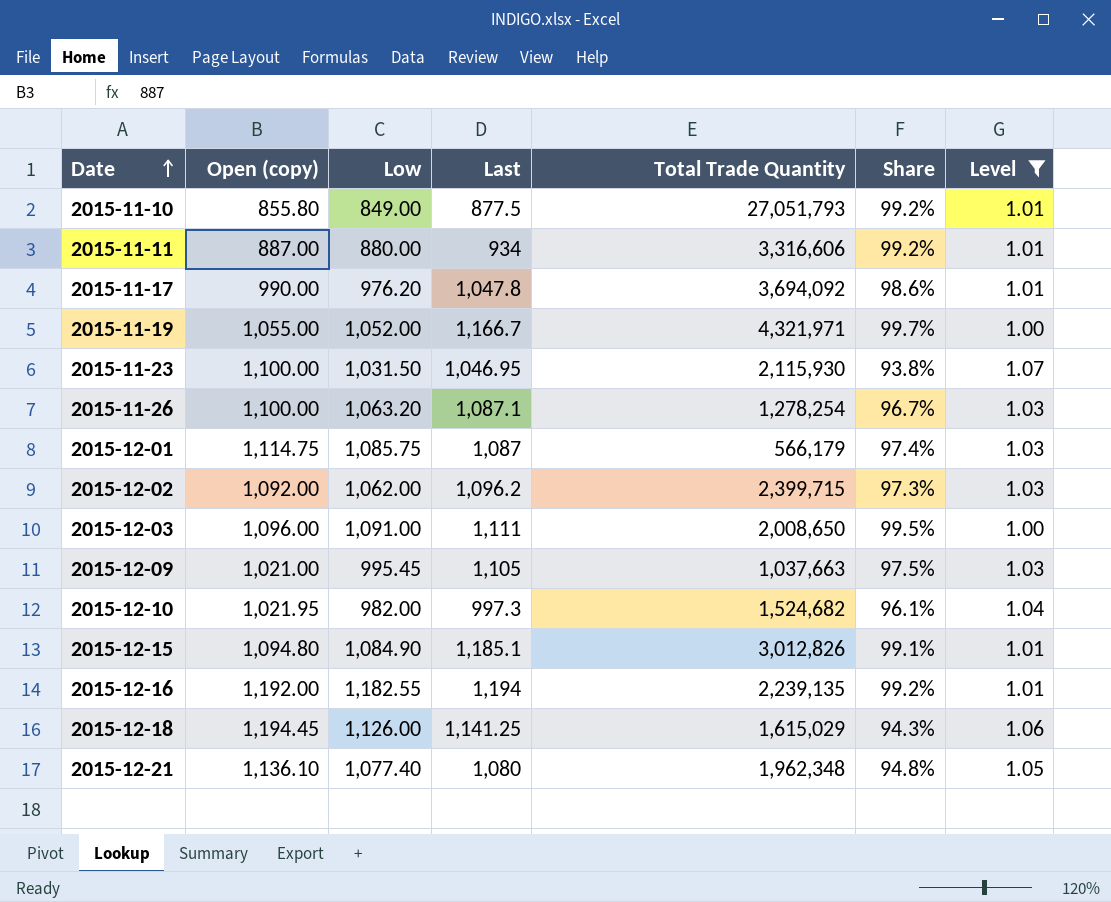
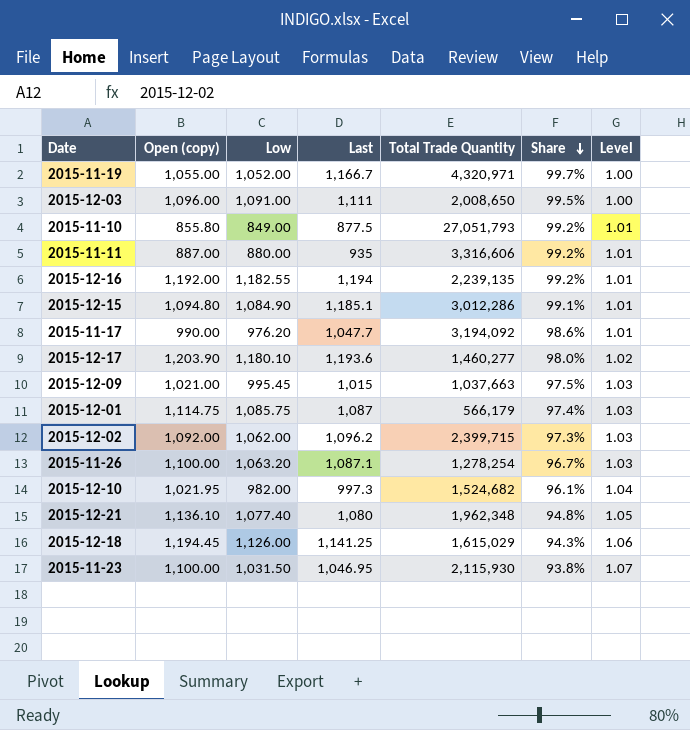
filter: Level != 1.02 -> none
row order: Date ascending -> Share descending
2015-11-19 | Total Trade Quantity: 4,321,971 -> 4,320,971
2015-11-11 | Last: 934 -> 935
2015-12-15 | Total Trade Quantity: 3,012,826 -> 3,012,286
2015-11-17 | Last: 1,047.8 -> 1,047.7
2015-11-17 | Total Trade Quantity: 3,694,092 -> 3,194,092
2015-12-09 | Last: 1,105 -> 1,015

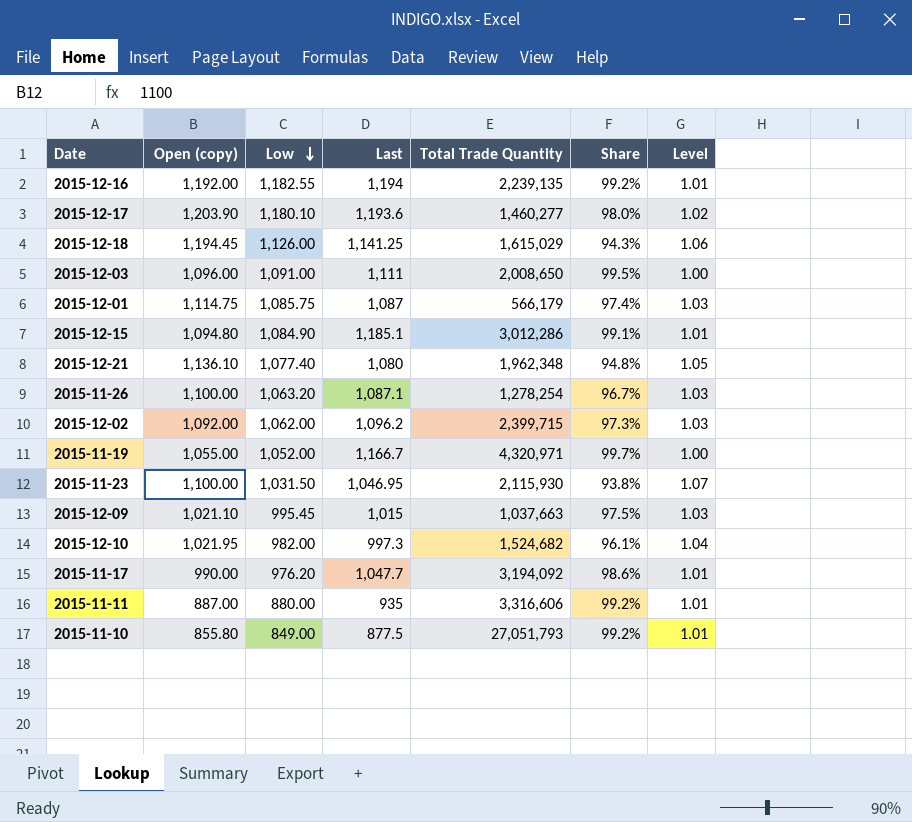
row order: Share descending -> Low descending
2015-12-09 | Open (copy): 1,021.00 -> 1,021.10

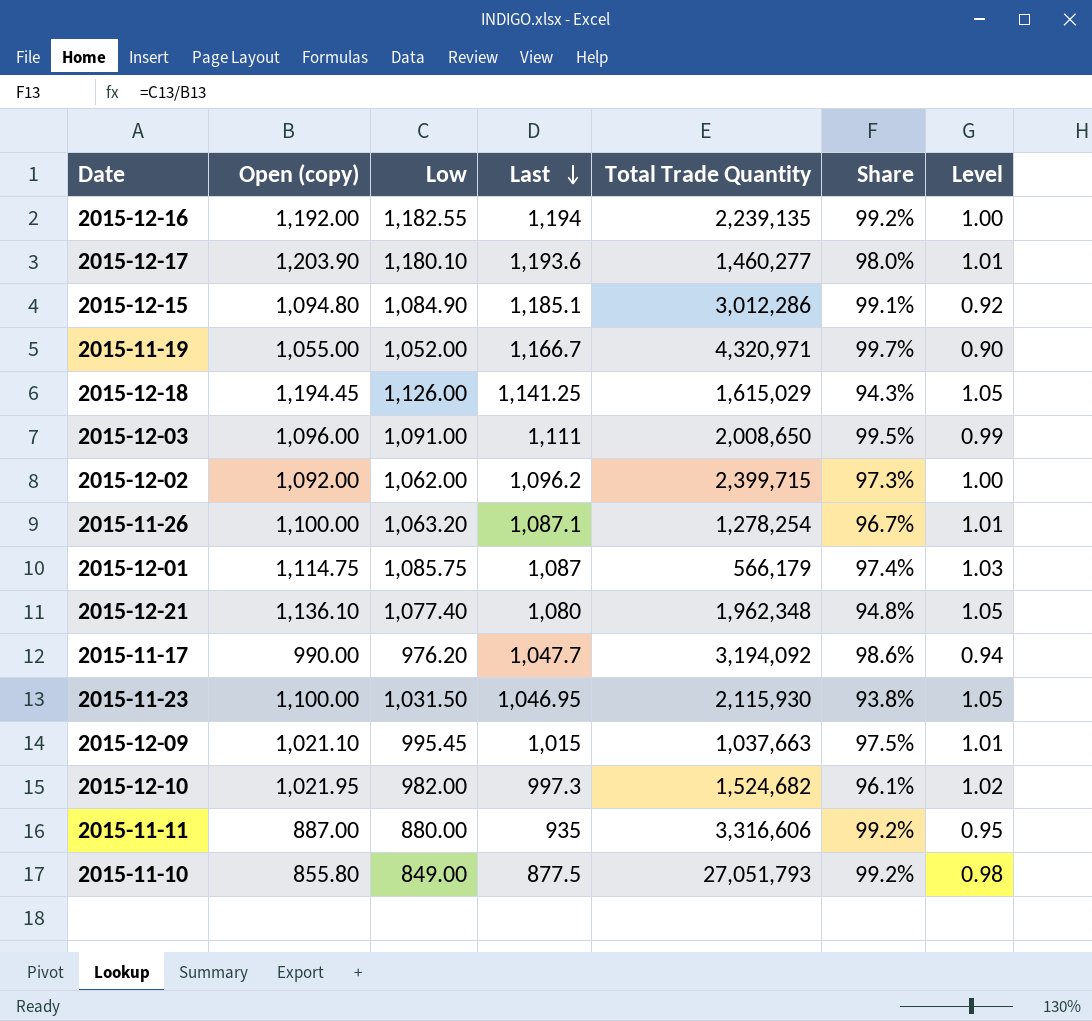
row order: Low descending -> Last descending
column Level | formula: [Open (copy)] / [Low] -> [Open (copy)] / [Last]

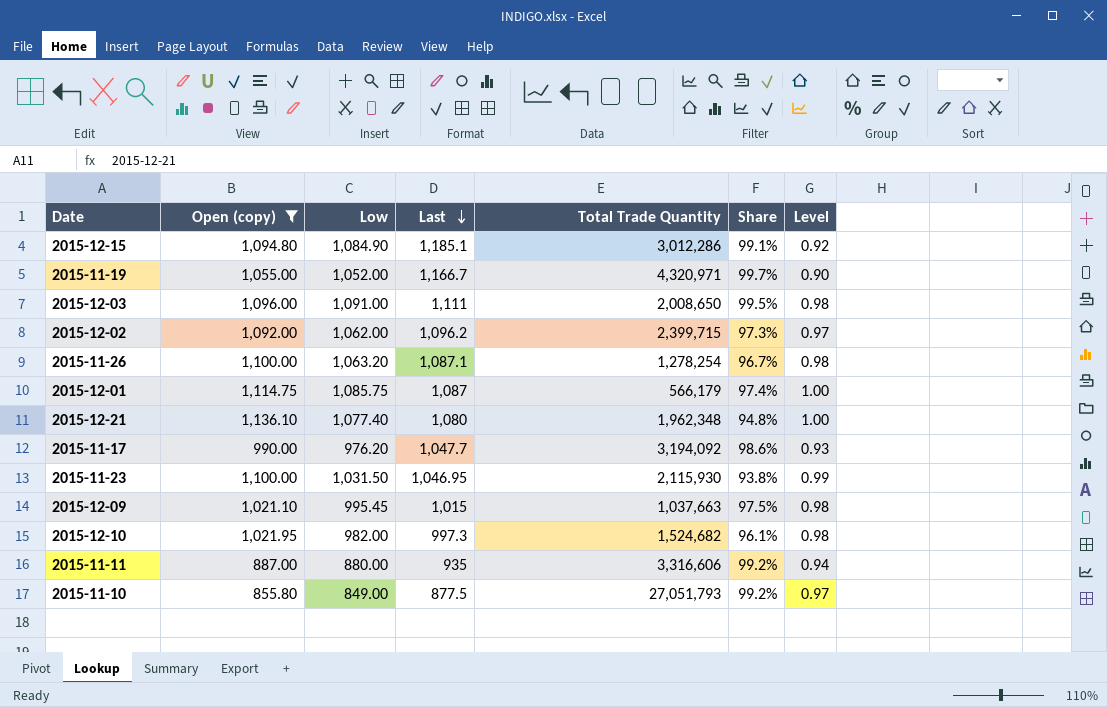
filter: none -> Open (copy) <= 1,136.10
column Level | formula: [Open (copy)] / [Last] -> [Low] / [Last]

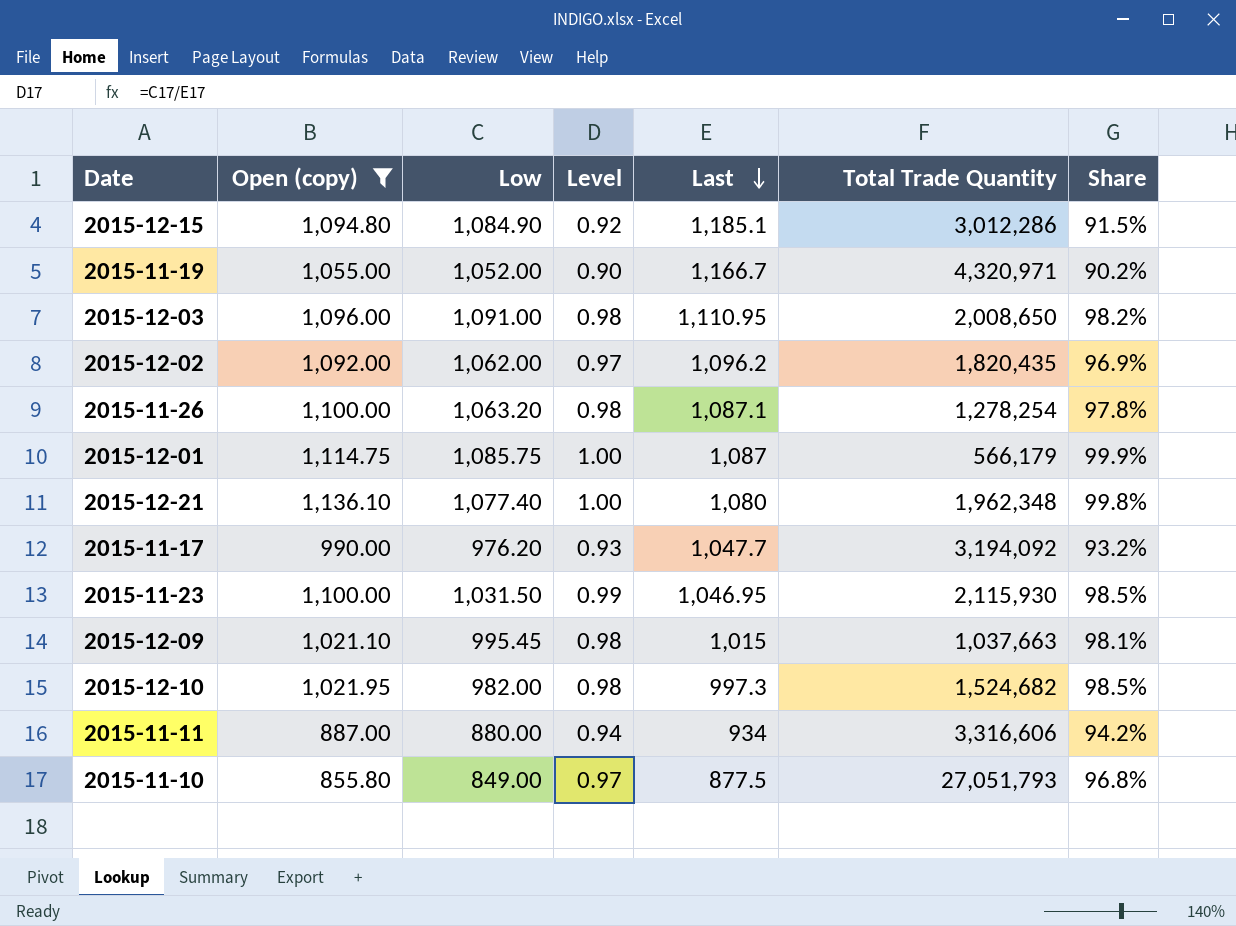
column Level | position: 7 -> 4
column Share | formula: [Low] / [Open (copy)] -> [Low] / [Last]
2015-12-03 | Last: 1,111 -> 1,110.95
2015-12-02 | Total Trade Quantity: 2,399,715 -> 1,820,435
2015-11-11 | Last: 935 -> 934

